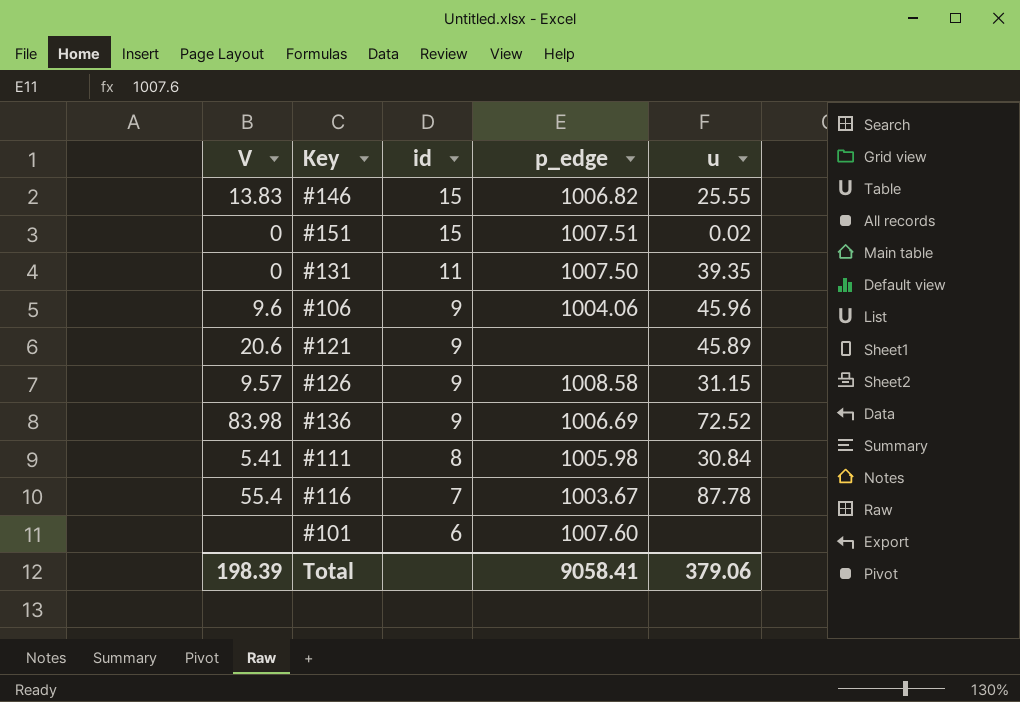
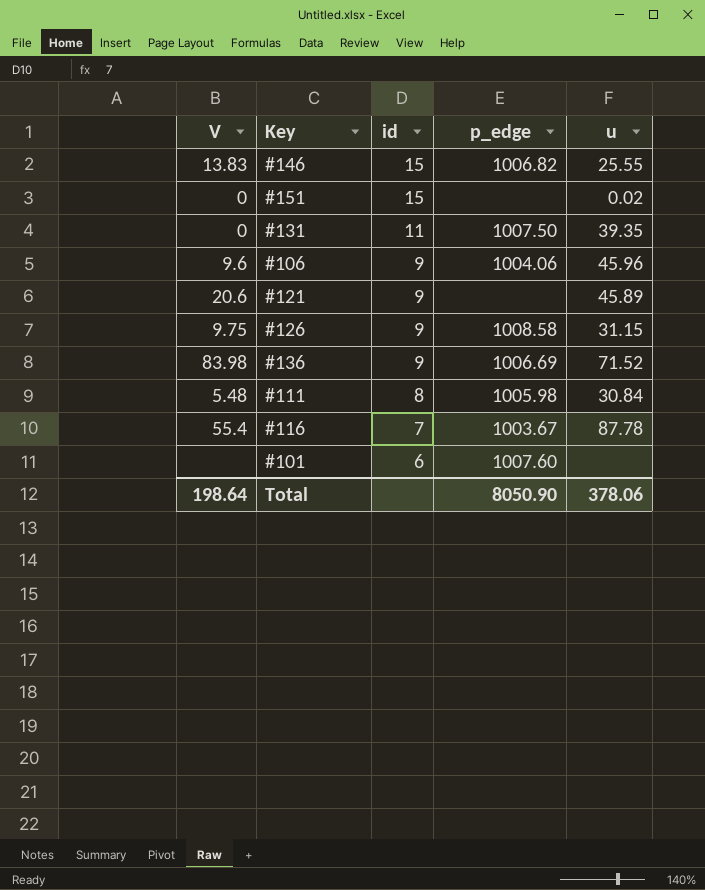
#151 | p_edge: 1007.51 -> none
#126 | V: 9.57 -> 9.75
#136 | u: 72.52 -> 71.52
#111 | V: 5.41 -> 5.48
Total | V: 198.39 -> 198.64
Total | p_edge: 9058.41 -> 8050.90
Total | u: 379.06 -> 378.06

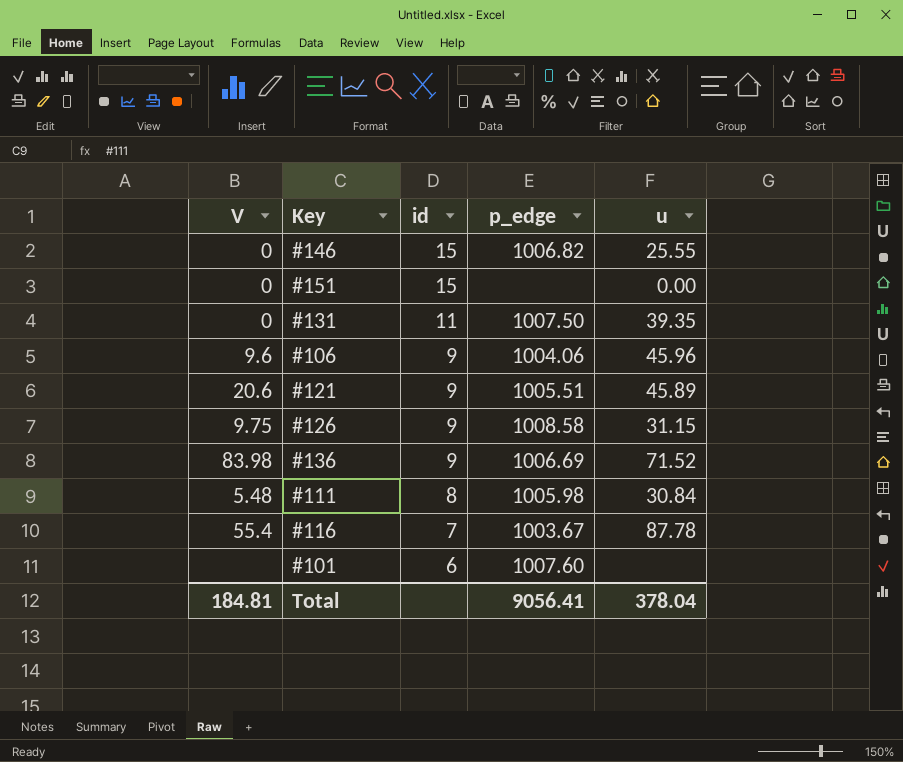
#146 | V: 13.83 -> 0
#151 | u: 0.02 -> 0.00
#121 | p_edge: none -> 1005.51
Total | V: 198.64 -> 184.81
Total | p_edge: 8050.90 -> 9056.41
Total | u: 378.06 -> 378.04

